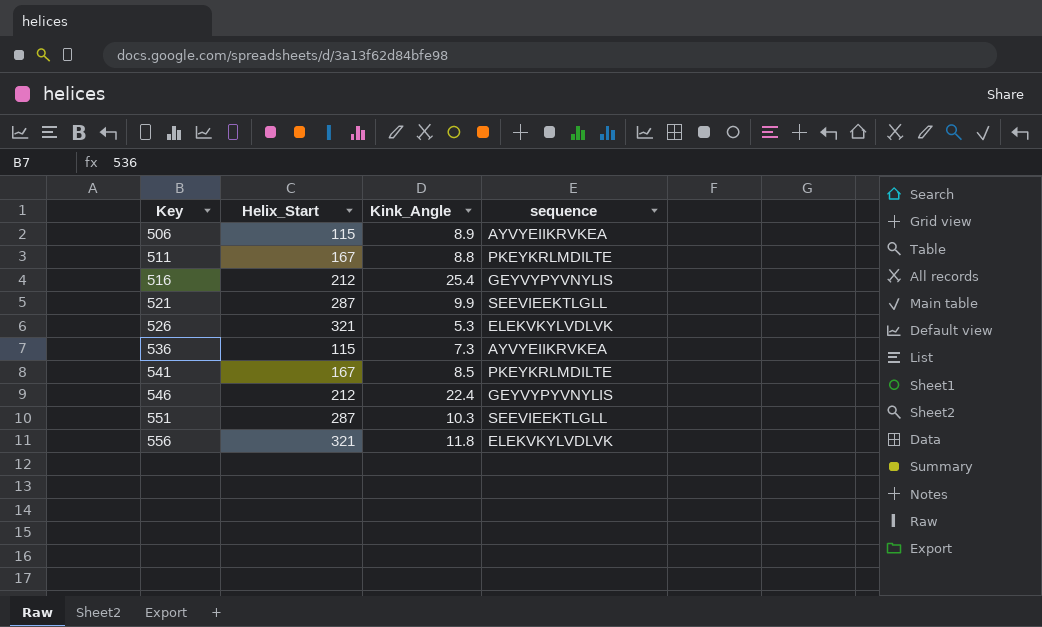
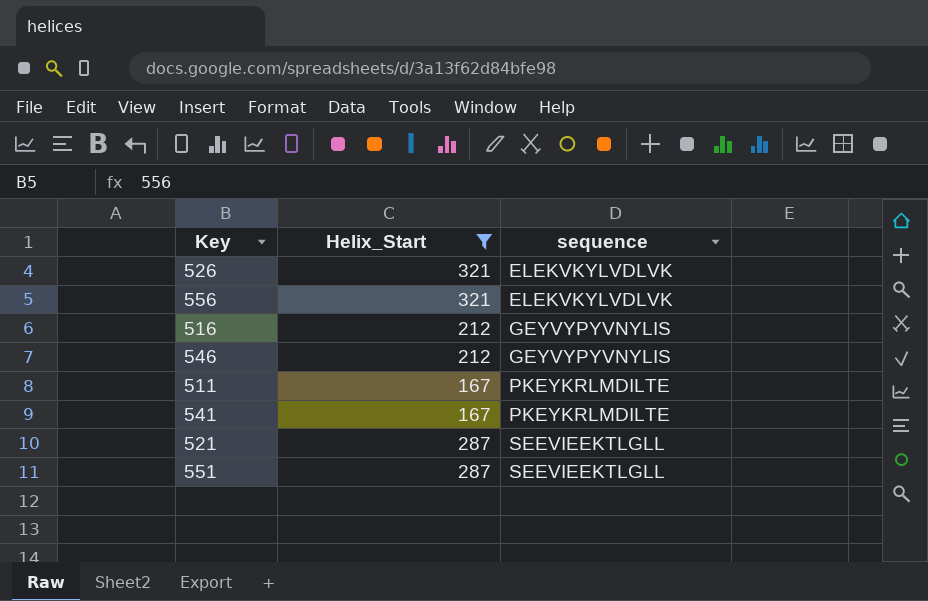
filter: none -> Helix_Start != 115
row order: Key ascending -> sequence ascending
column Kink_Angle | position: 3 -> none

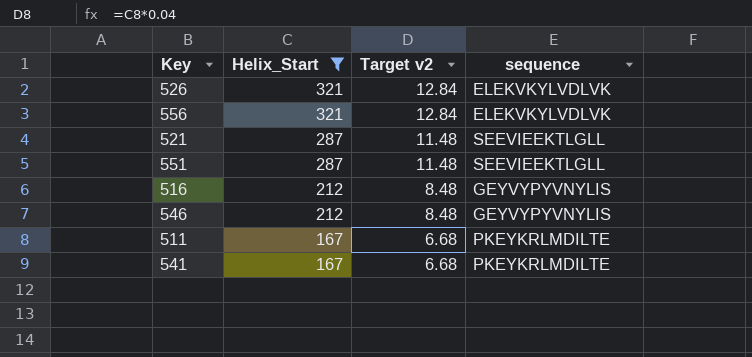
row order: sequence ascending -> Helix_Start descending
column Target v2 | formula: none -> [Helix_Start] * 0.04

